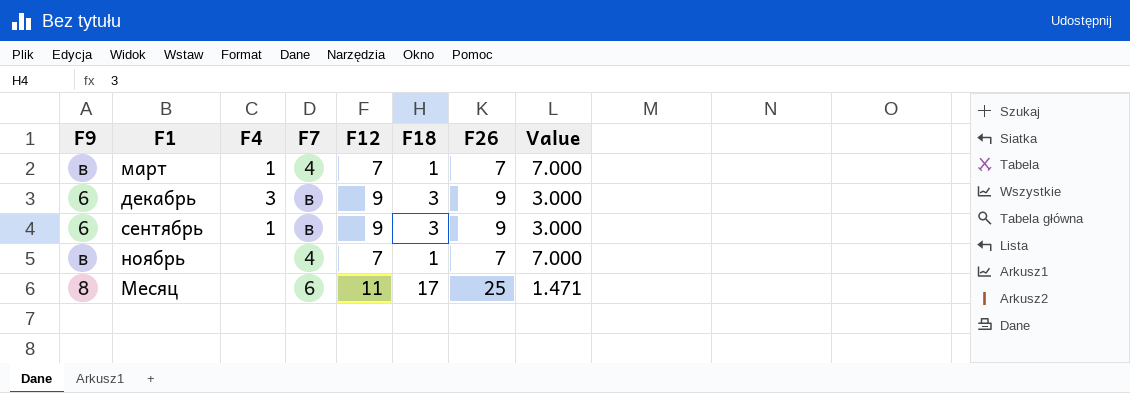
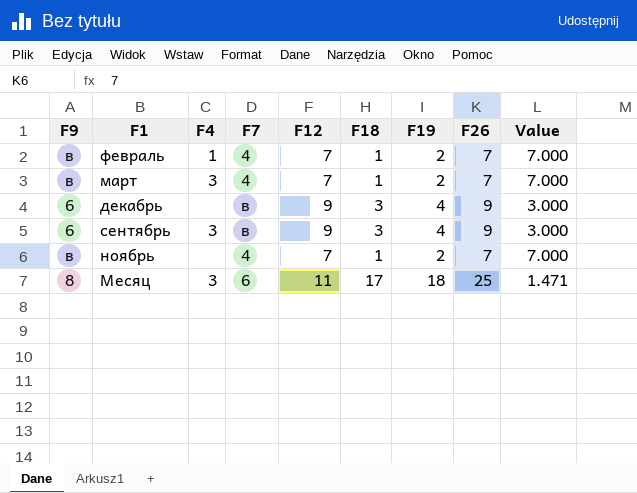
column F19 | position: none -> 7
row февраль: none -> в | 1 | 4 | 7 | 1 | 2 | 7 | 7.000
март | F4: 1 -> 3
декабрь | F4: 3 -> none
сентябрь | F4: 1 -> 3
Месяц | F4: none -> 3

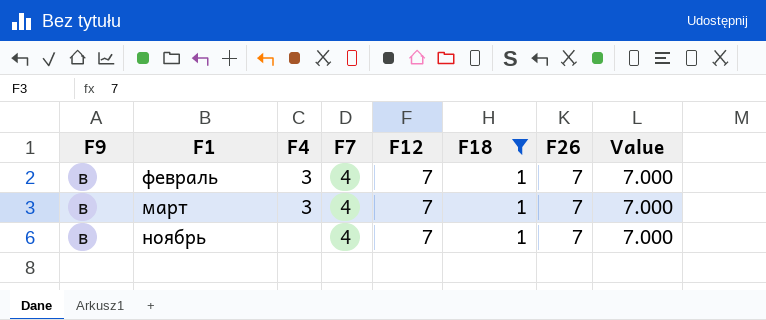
filter: none -> F18 = 1
column F19 | position: 7 -> none
февраль | F4: 1 -> 3

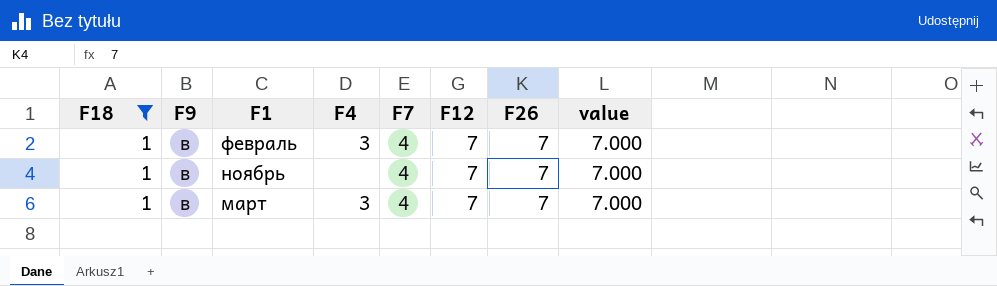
row order: none -> F1 descending
column F18 | position: 6 -> 1
column name: Value -> value

